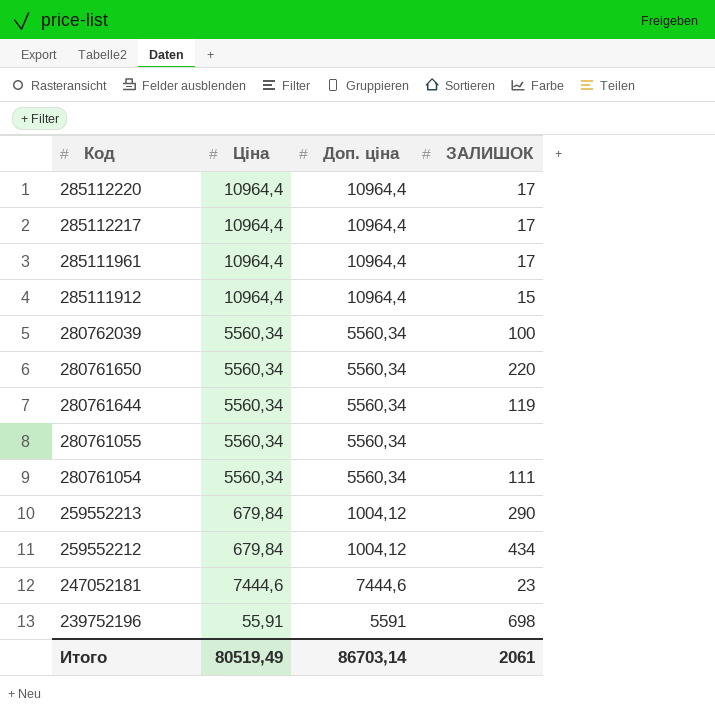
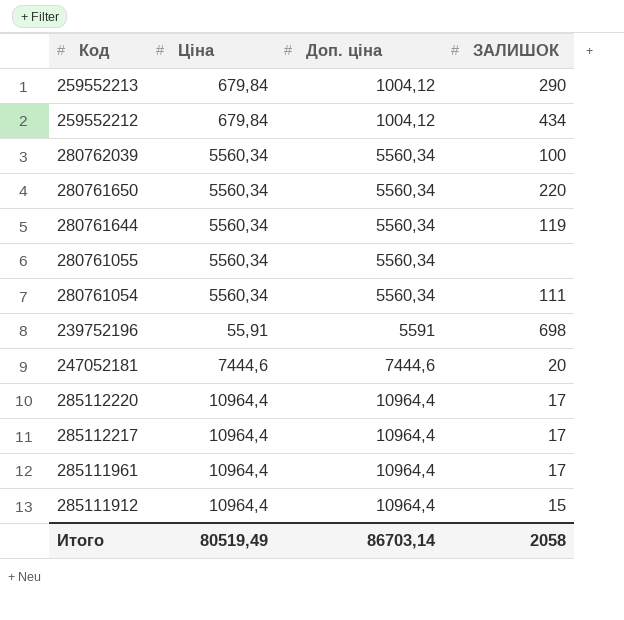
row order: Код descending -> Доп. ціна ascending
247052181 | ЗАЛИШОК: 23 -> 20
Итого | ЗАЛИШОК: 2061 -> 2058

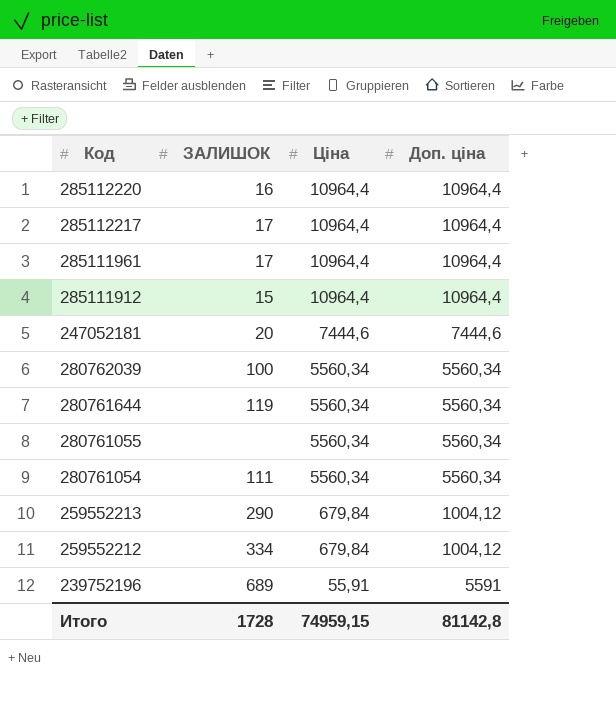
row order: Доп. ціна ascending -> Ціна descending
column ЗАЛИШОК | position: 4 -> 2
row 280761650: 5560,34 | 5560,34 | 220 -> none
285112220 | ЗАЛИШОК: 17 -> 16
259552212 | ЗАЛИШОК: 434 -> 334
239752196 | ЗАЛИШОК: 698 -> 689
Итого | ЗАЛИШОК: 2058 -> 1728
Итого | Ціна: 80519,49 -> 74959,15
Итого | Доп. ціна: 86703,14 -> 81142,8

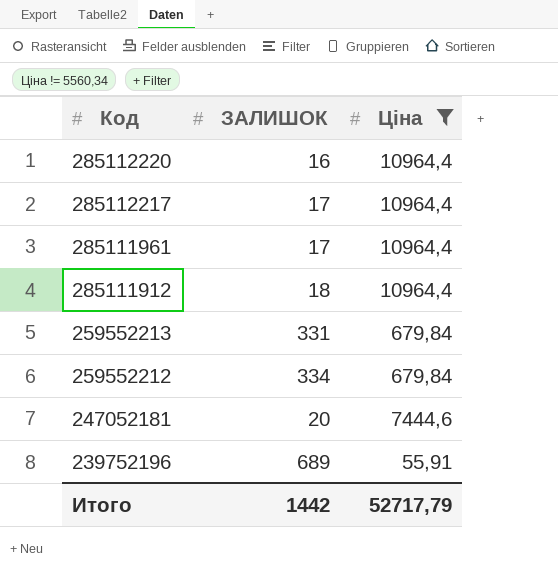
filter: none -> Ціна != 5560,34
row order: Ціна descending -> Код descending
column Доп. ціна | position: 4 -> none
285111912 | ЗАЛИШОК: 15 -> 18
259552213 | ЗАЛИШОК: 290 -> 331
Итого | ЗАЛИШОК: 1728 -> 1442
Итого | Ціна: 74959,15 -> 52717,79

